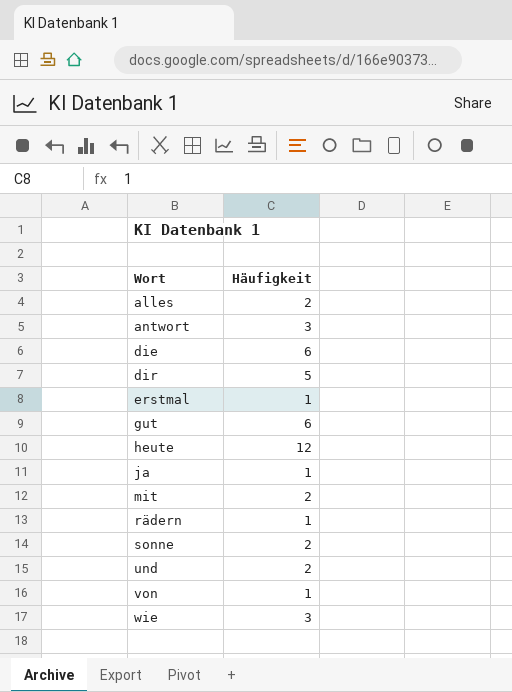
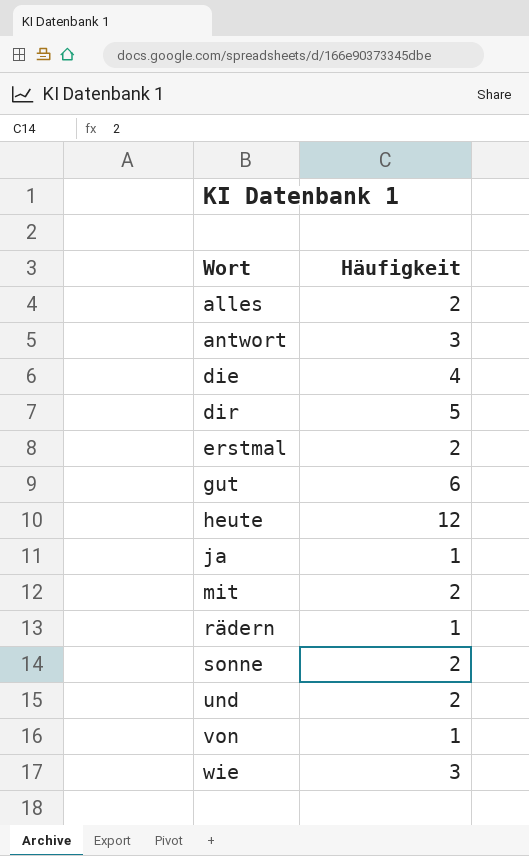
die | Häufigkeit: 6 -> 4
erstmal | Häufigkeit: 1 -> 2

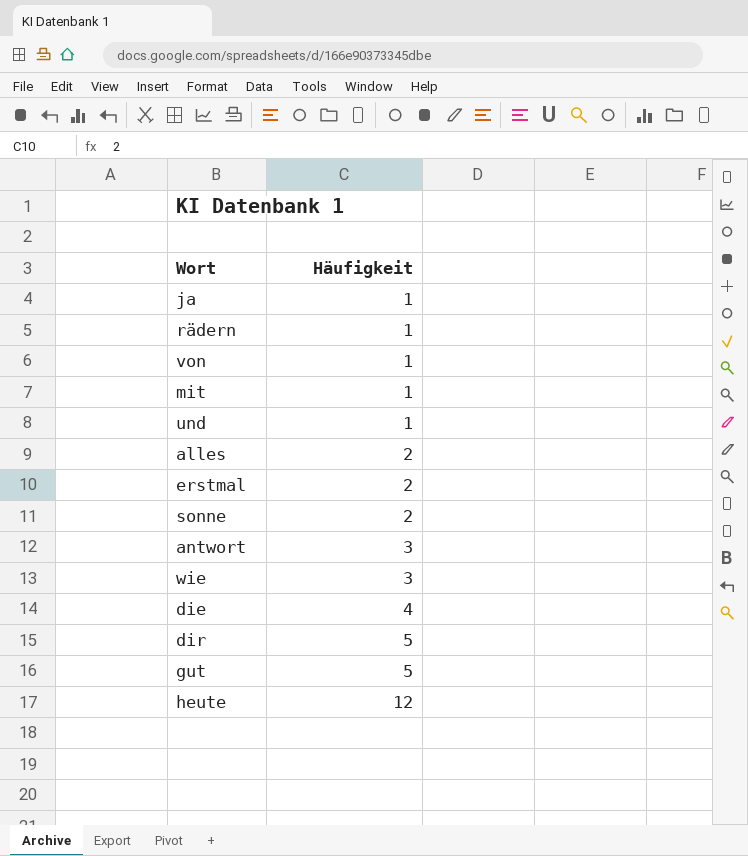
row order: Wort ascending -> Häufigkeit ascending
mit | Häufigkeit: 2 -> 1
und | Häufigkeit: 2 -> 1
gut | Häufigkeit: 6 -> 5

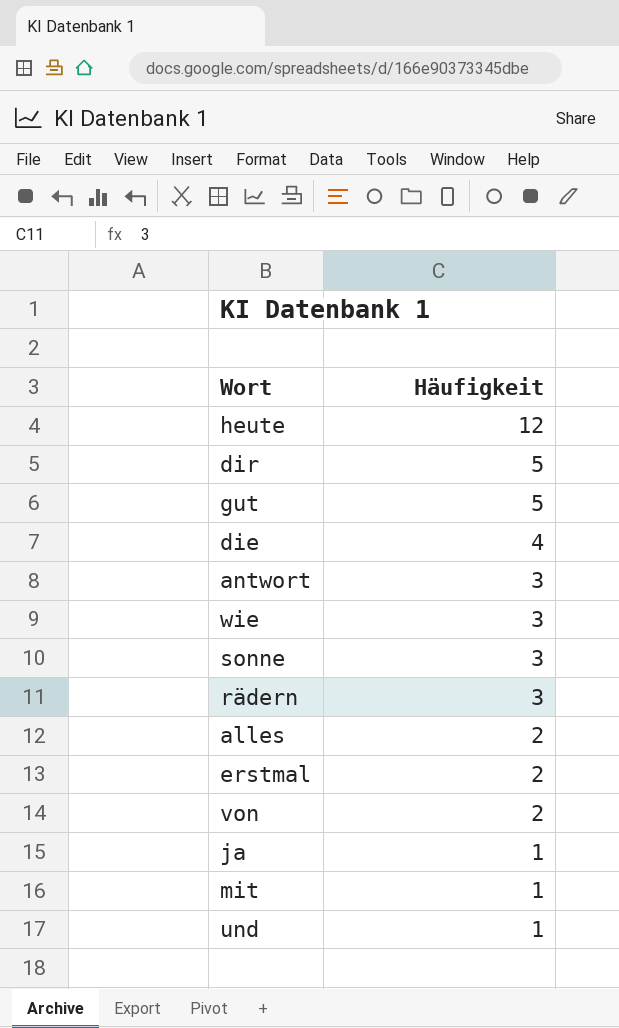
row order: Häufigkeit ascending -> Häufigkeit descending
sonne | Häufigkeit: 2 -> 3
rädern | Häufigkeit: 1 -> 3
von | Häufigkeit: 1 -> 2

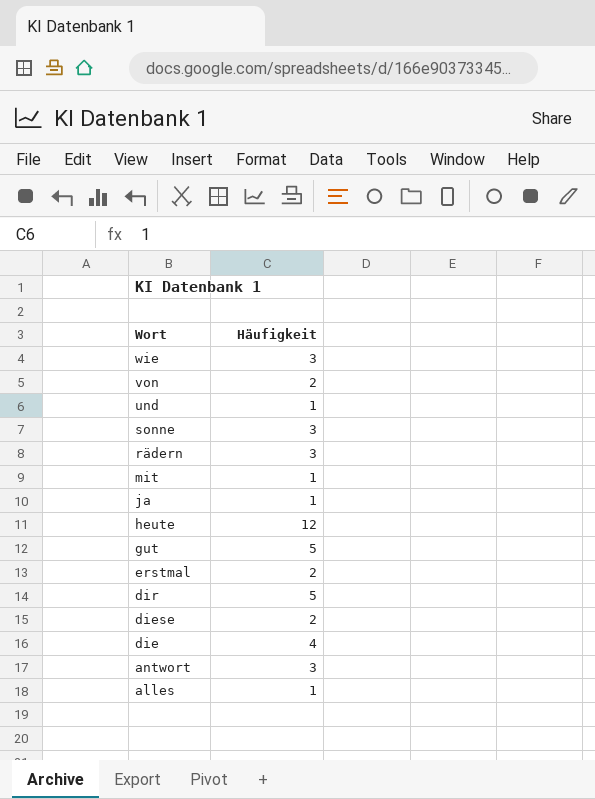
row order: Häufigkeit descending -> Wort descending
row diese: none -> 2
alles | Häufigkeit: 2 -> 1

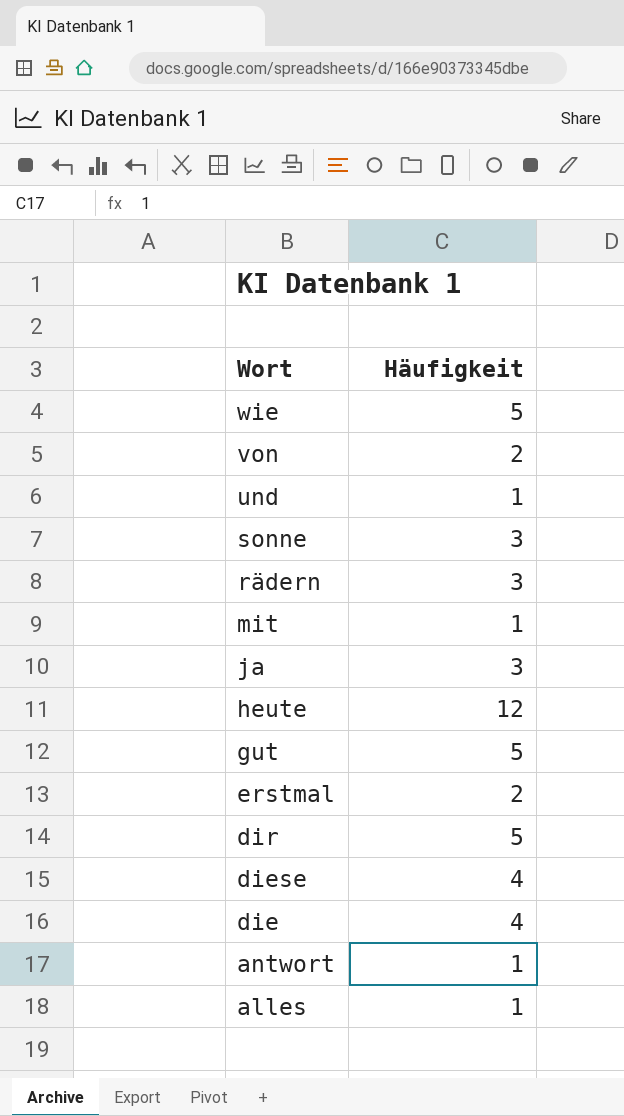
wie | Häufigkeit: 3 -> 5
ja | Häufigkeit: 1 -> 3
diese | Häufigkeit: 2 -> 4
antwort | Häufigkeit: 3 -> 1

